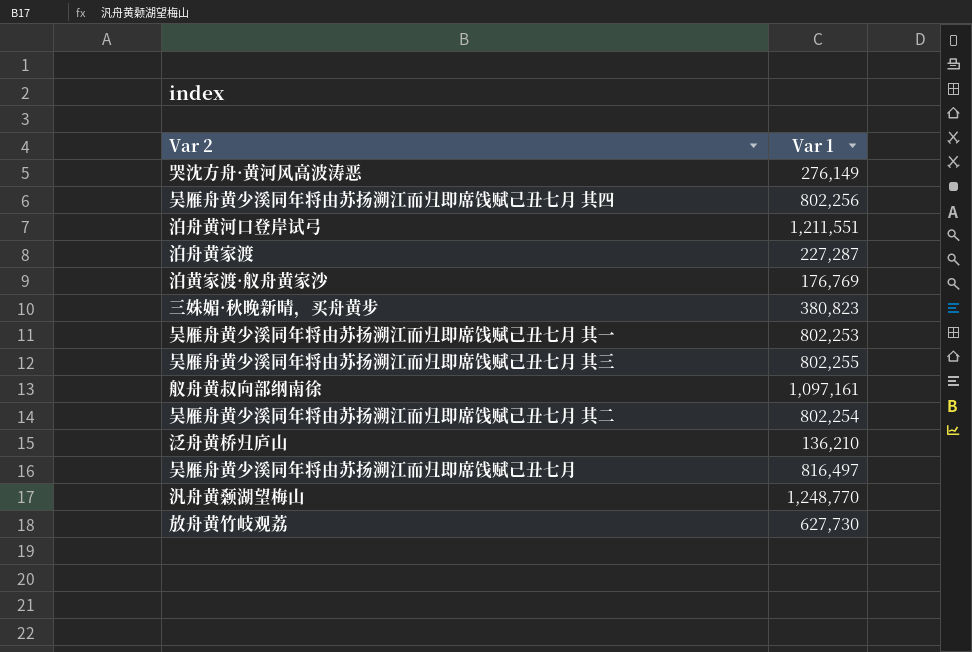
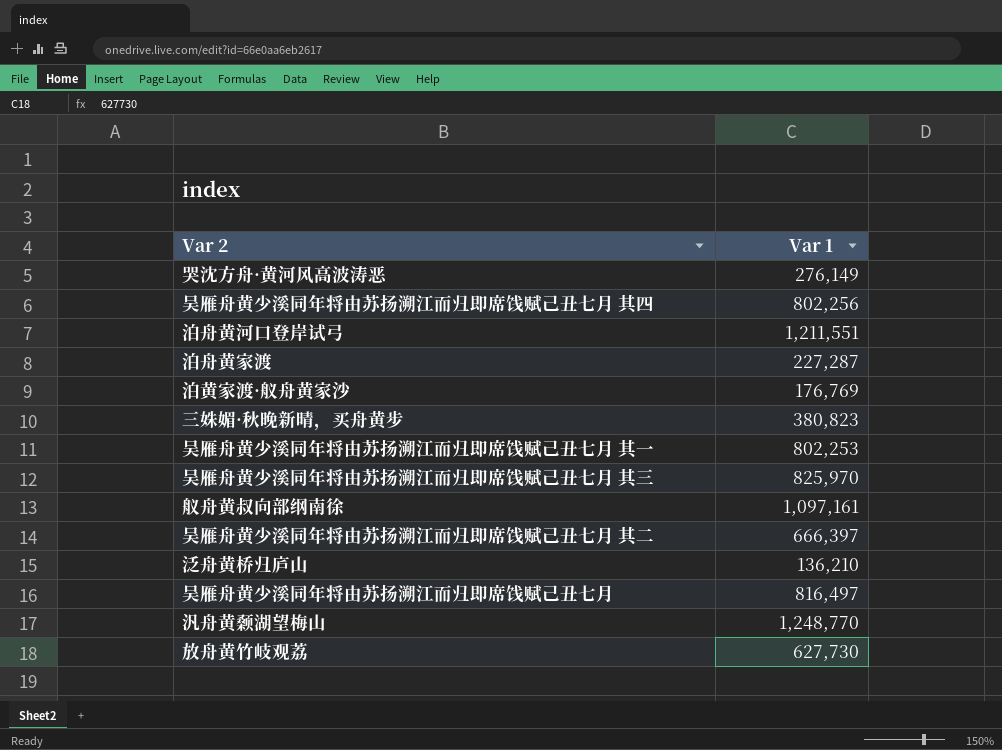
吴雁舟黄少溪同年将由苏扬溯江而归即席饯赋己丑七月 其三 | Var 1: 802,255 -> 825,970
吴雁舟黄少溪同年将由苏扬溯江而归即席饯赋己丑七月 其二 | Var 1: 802,254 -> 666,397

